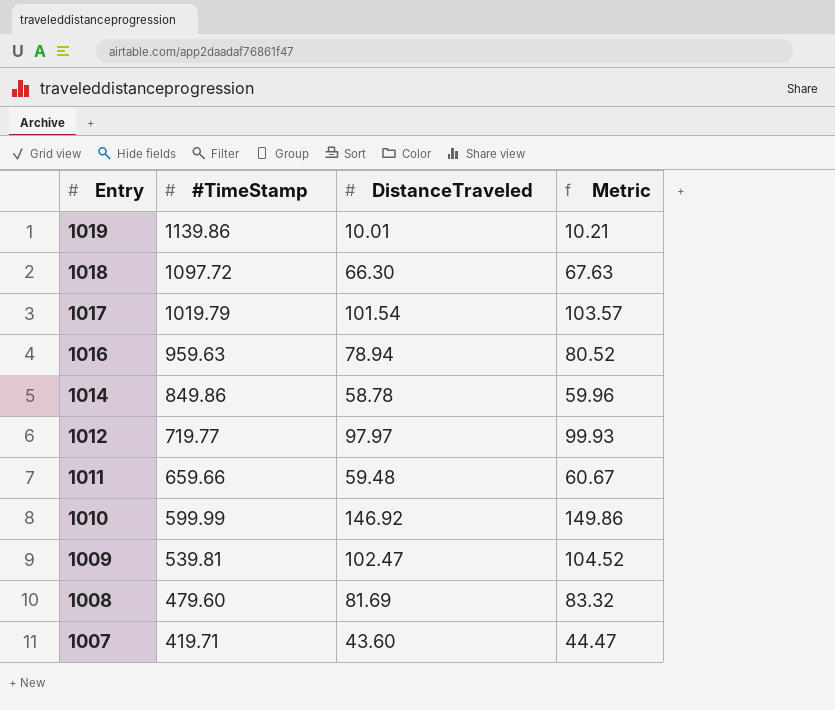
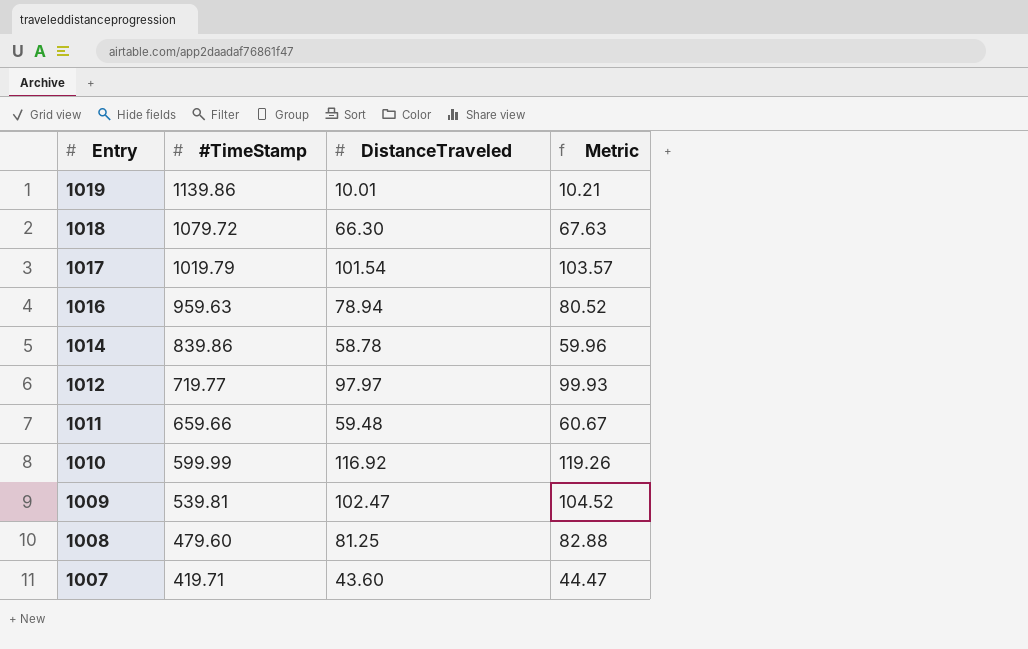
1018 | #TimeStamp: 1097.72 -> 1079.72
1014 | #TimeStamp: 849.86 -> 839.86
1010 | DistanceTraveled: 146.92 -> 116.92
1010 | Metric: 149.86 -> 119.26
1008 | DistanceTraveled: 81.69 -> 81.25
1008 | Metric: 83.32 -> 82.88

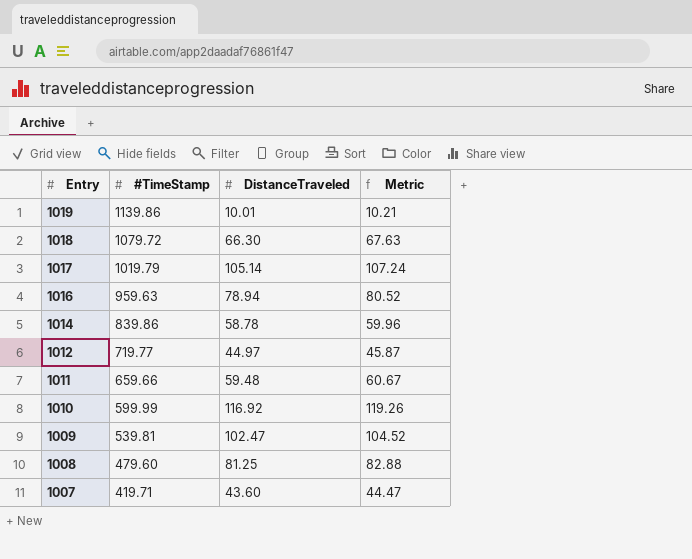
1017 | DistanceTraveled: 101.54 -> 105.14
1017 | Metric: 103.57 -> 107.24
1012 | DistanceTraveled: 97.97 -> 44.97
1012 | Metric: 99.93 -> 45.87

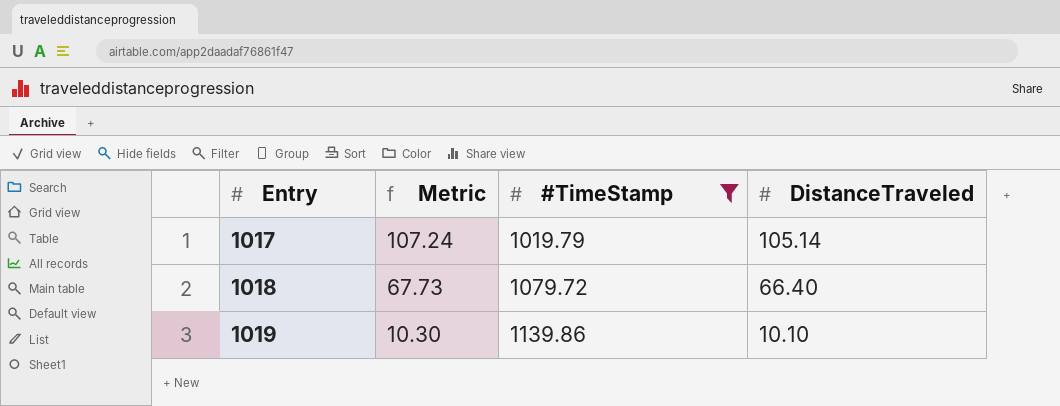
filter: none -> #TimeStamp >= 1019.79
row order: Entry descending -> Entry ascending
column Metric | position: 4 -> 2
1018 | Metric: 67.63 -> 67.73
1018 | DistanceTraveled: 66.30 -> 66.40
1019 | Metric: 10.21 -> 10.30
1019 | DistanceTraveled: 10.01 -> 10.10

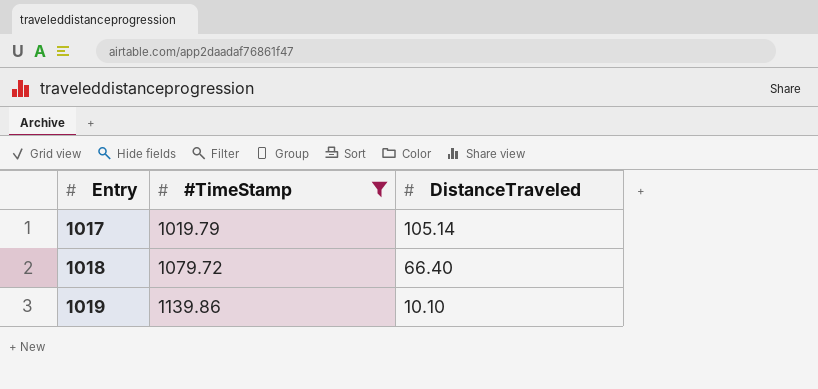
column Metric | formula: [DistanceTraveled] * 1.02 -> none

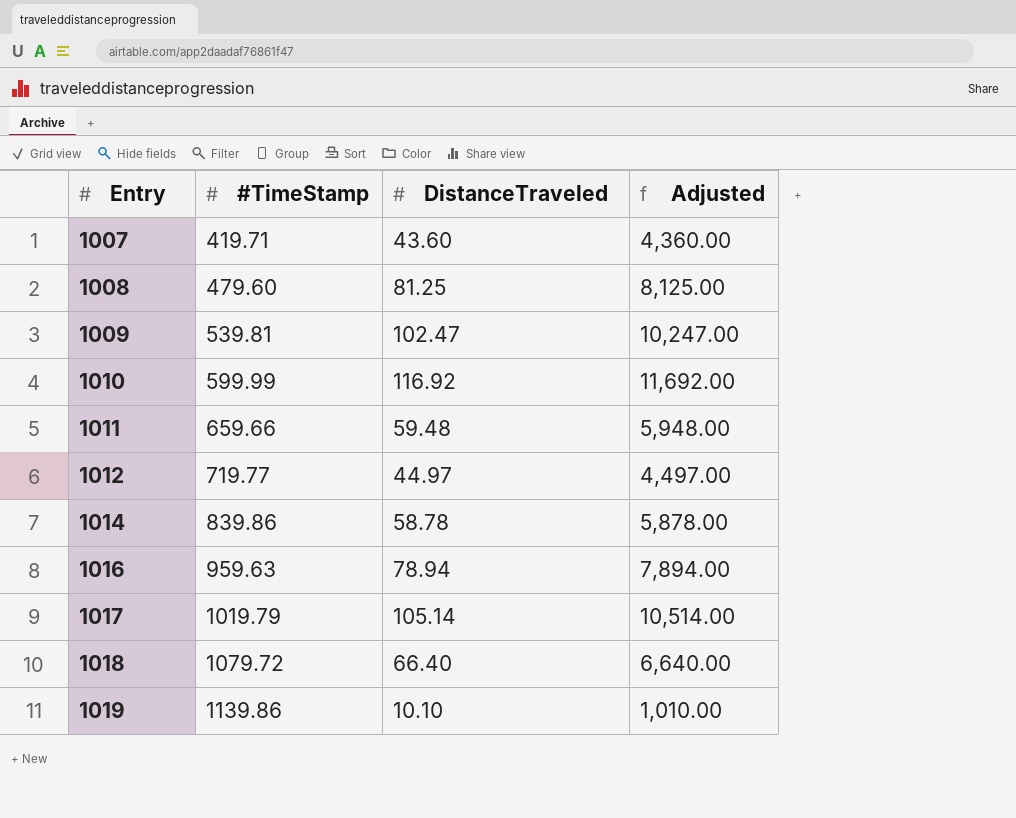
filter: #TimeStamp >= 1019.79 -> none
column Adjusted | formula: none -> [DistanceTraveled] * 100

